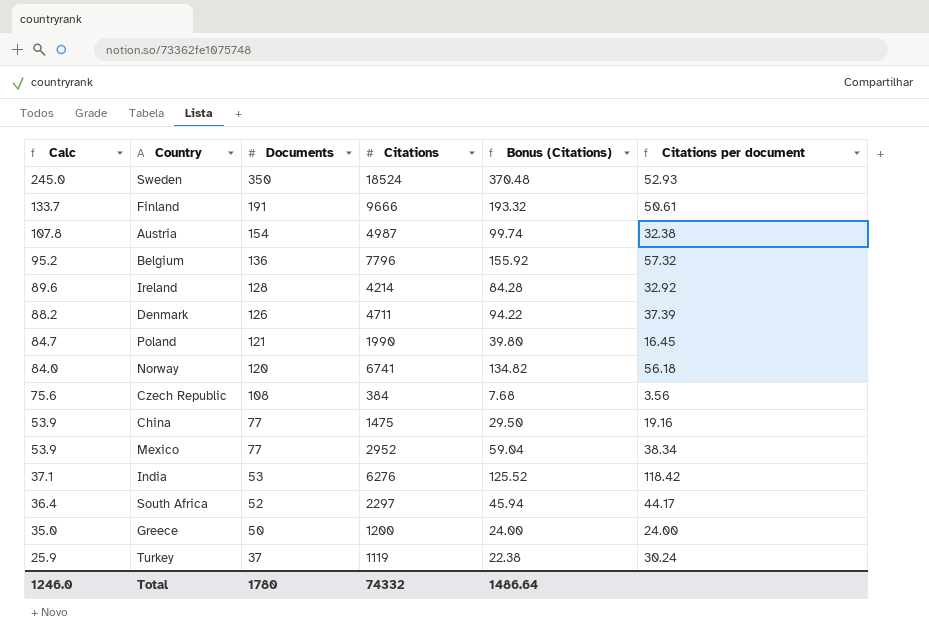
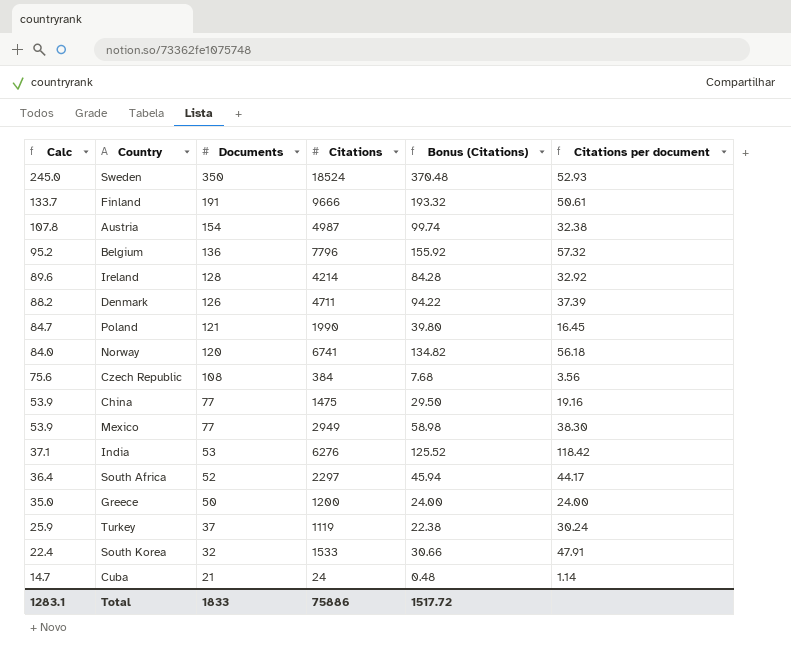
Mexico | Citations: 2952 -> 2949
Mexico | Bonus (Citations): 59.04 -> 58.98
Mexico | Citations per document: 38.34 -> 38.30
row South Korea: none -> 22.4 | 32 | 1533 | 30.66 | 47.91
row Cuba: none -> 14.7 | 21 | 24 | 0.48 | 1.14
Total | Calc: 1246.0 -> 1283.1
Total | Documents: 1780 -> 1833
Total | Citations: 74332 -> 75886
Total | Bonus (Citations): 1486.64 -> 1517.72

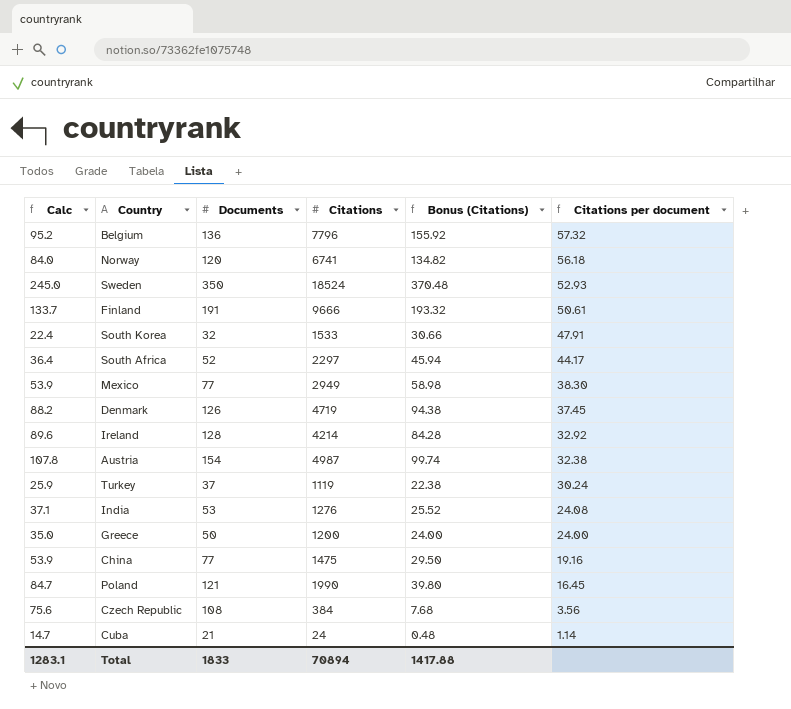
row order: Calc descending -> Citations per document descending
Denmark | Citations: 4711 -> 4719
Denmark | Bonus (Citations): 94.22 -> 94.38
Denmark | Citations per document: 37.39 -> 37.45
India | Citations: 6276 -> 1276
India | Bonus (Citations): 125.52 -> 25.52
India | Citations per document: 118.42 -> 24.08
Total | Citations: 75886 -> 70894
Total | Bonus (Citations): 1517.72 -> 1417.88

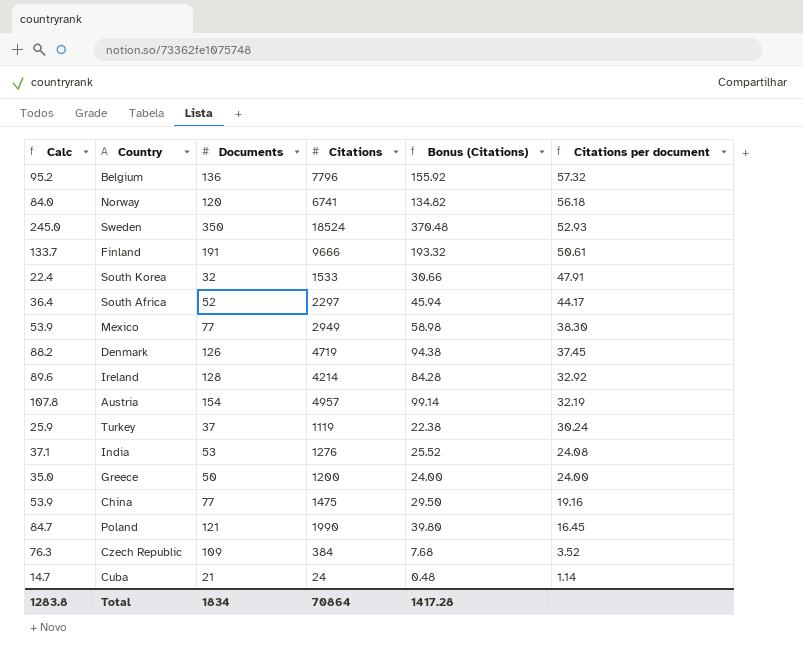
Austria | Citations: 4987 -> 4957
Austria | Bonus (Citations): 99.74 -> 99.14
Austria | Citations per document: 32.38 -> 32.19
Czech Republic | Calc: 75.6 -> 76.3
Czech Republic | Documents: 108 -> 109
Czech Republic | Citations per document: 3.56 -> 3.52
Total | Calc: 1283.1 -> 1283.8
Total | Documents: 1833 -> 1834
Total | Citations: 70894 -> 70864
Total | Bonus (Citations): 1417.88 -> 1417.28

